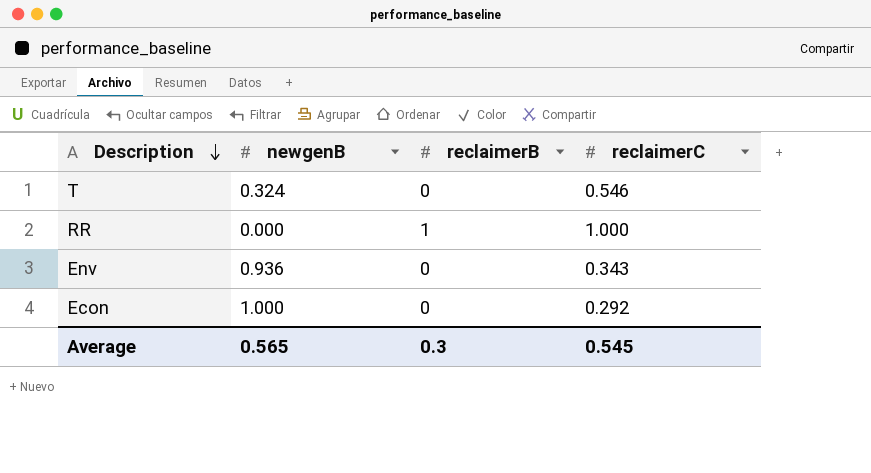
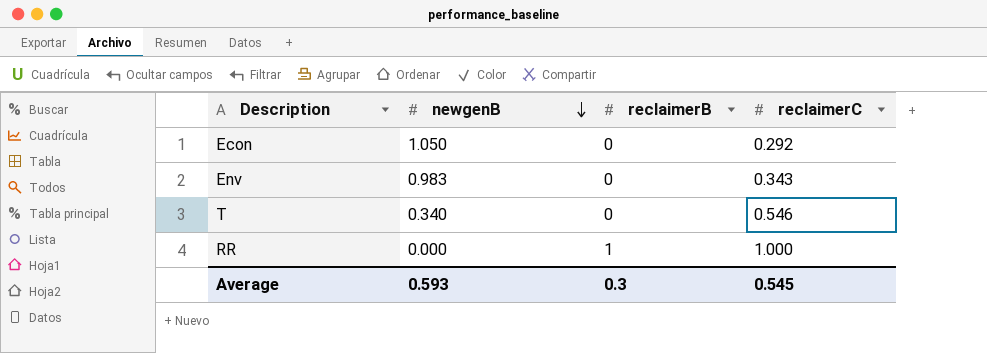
row order: Description descending -> newgenB descending
Econ | newgenB: 1.000 -> 1.050
Env | newgenB: 0.936 -> 0.983
T | newgenB: 0.324 -> 0.340
Average | newgenB: 0.565 -> 0.593

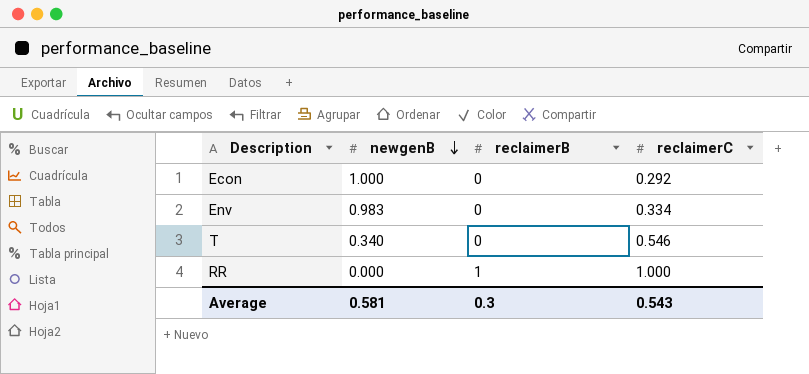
Econ | newgenB: 1.050 -> 1.000
Env | reclaimerC: 0.343 -> 0.334
Average | newgenB: 0.593 -> 0.581
Average | reclaimerC: 0.545 -> 0.543

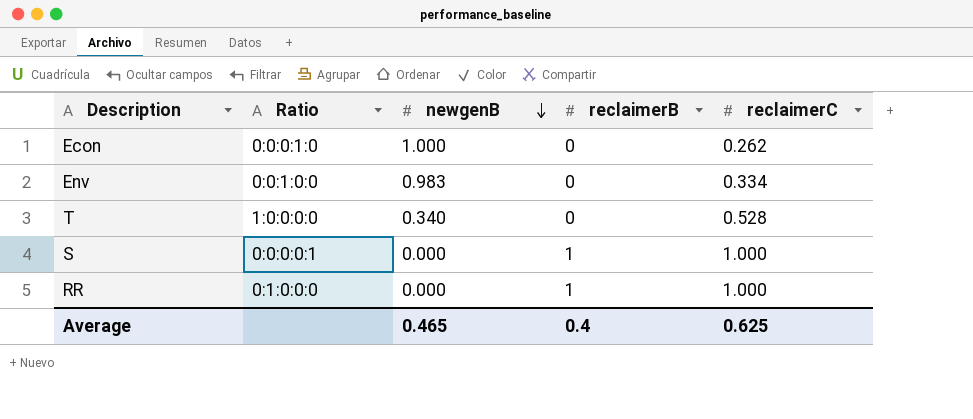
column Ratio | position: none -> 2
Econ | reclaimerC: 0.292 -> 0.262
T | reclaimerC: 0.546 -> 0.528
row S: none -> 0:0:0:0:1 | 0.000 | 1 | 1.000
Average | newgenB: 0.581 -> 0.465
Average | reclaimerB: 0.3 -> 0.4
Average | reclaimerC: 0.543 -> 0.625

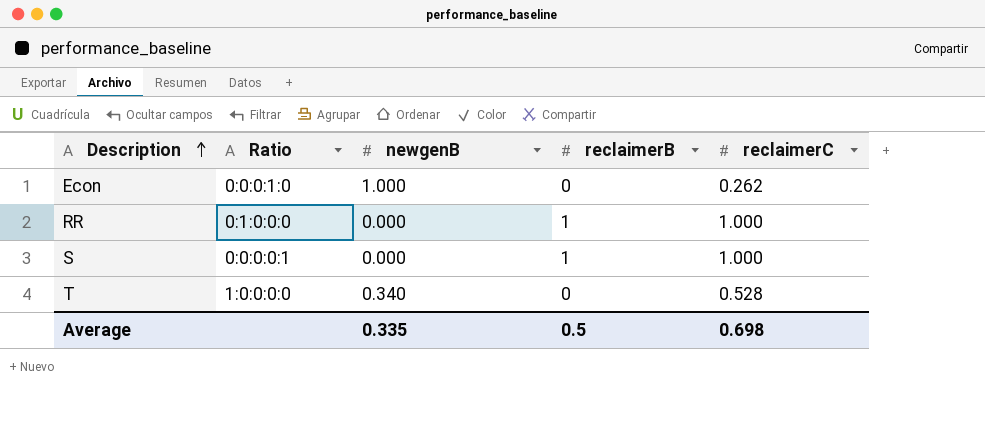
row order: newgenB descending -> Description ascending
row Env: 0:0:1:0:0 | 0.983 | 0 | 0.334 -> none
Average | newgenB: 0.465 -> 0.335
Average | reclaimerB: 0.4 -> 0.5
Average | reclaimerC: 0.625 -> 0.698

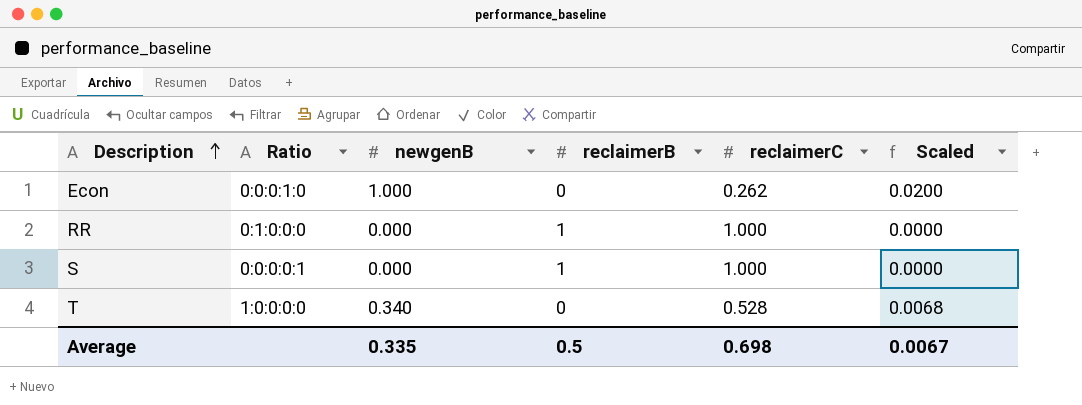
column Scaled | formula: none -> [newgenB] * 0.02

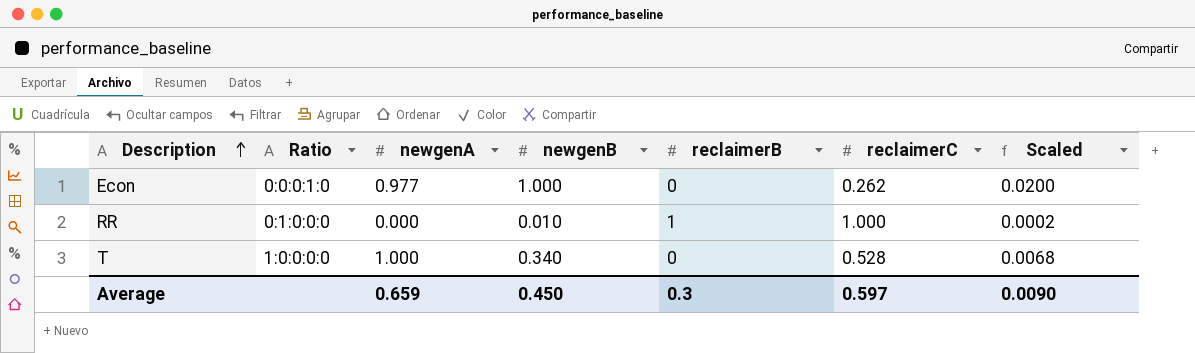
column newgenA | position: none -> 3
row S: 0:0:0:0:1 | 0.000 | 1 | 1.000 | 0.0000 -> none
RR | newgenB: 0.000 -> 0.010
RR | Scaled: 0.0000 -> 0.0002
Average | newgenB: 0.335 -> 0.450
Average | reclaimerB: 0.5 -> 0.3
Average | reclaimerC: 0.698 -> 0.597
Average | Scaled: 0.0067 -> 0.0090

